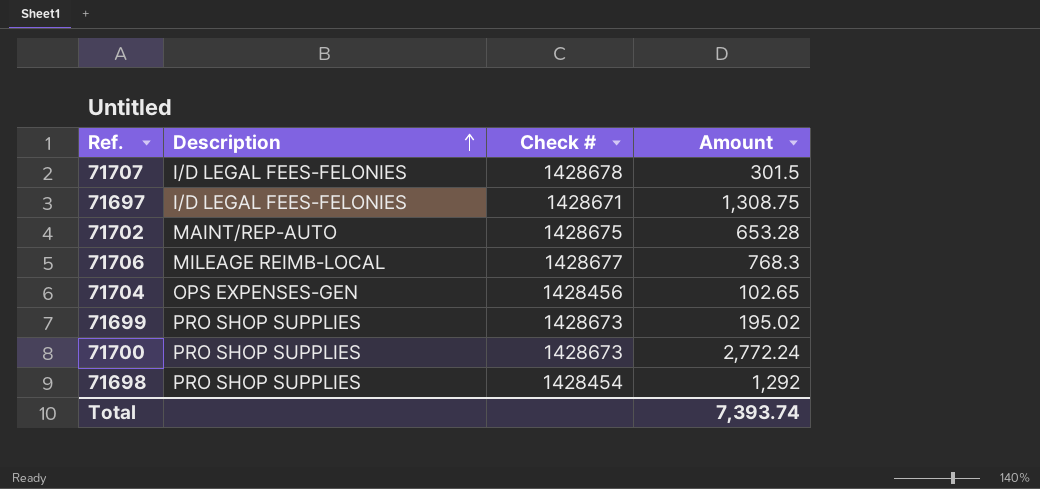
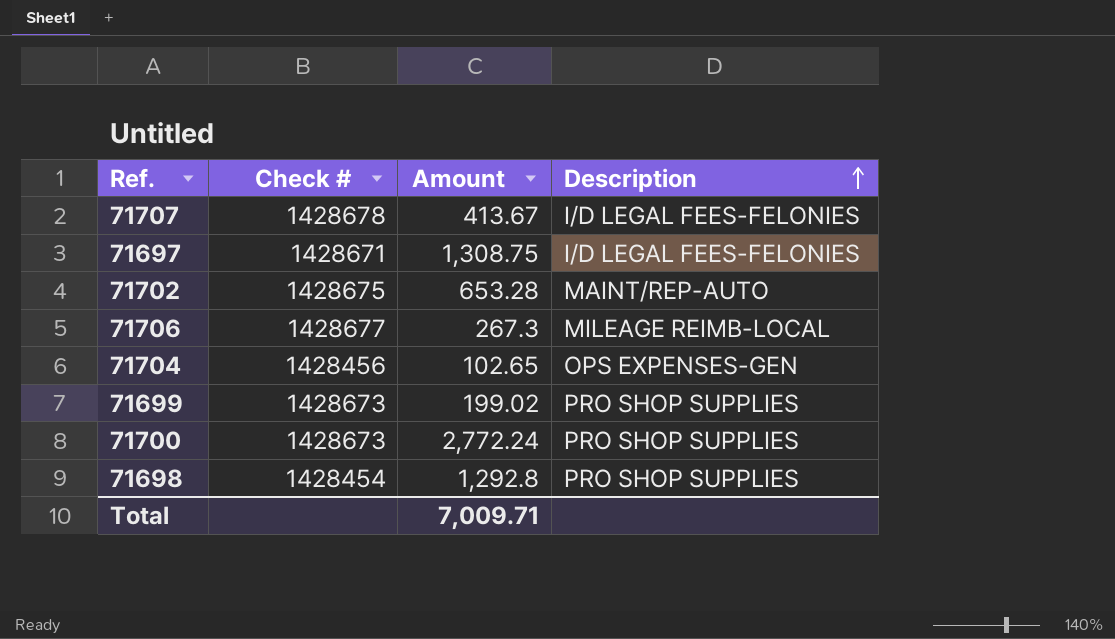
column Description | position: 2 -> 4
71707 | Amount: 301.5 -> 413.67
71706 | Amount: 768.3 -> 267.3
71699 | Amount: 195.02 -> 199.02
71698 | Amount: 1,292 -> 1,292.8
Total | Amount: 7,393.74 -> 7,009.71

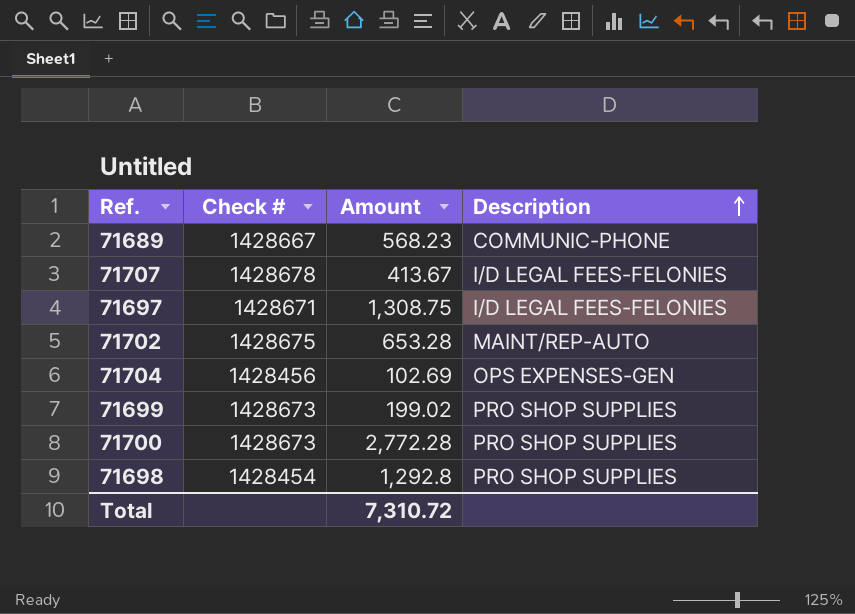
row 71706: 1428677 | 267.3 | MILEAGE REIMB-LOCAL -> none
row 71689: none -> 1428667 | 568.23 | COMMUNIC-PHONE
71704 | Amount: 102.65 -> 102.69
71700 | Amount: 2,772.24 -> 2,772.28
Total | Amount: 7,009.71 -> 7,310.72

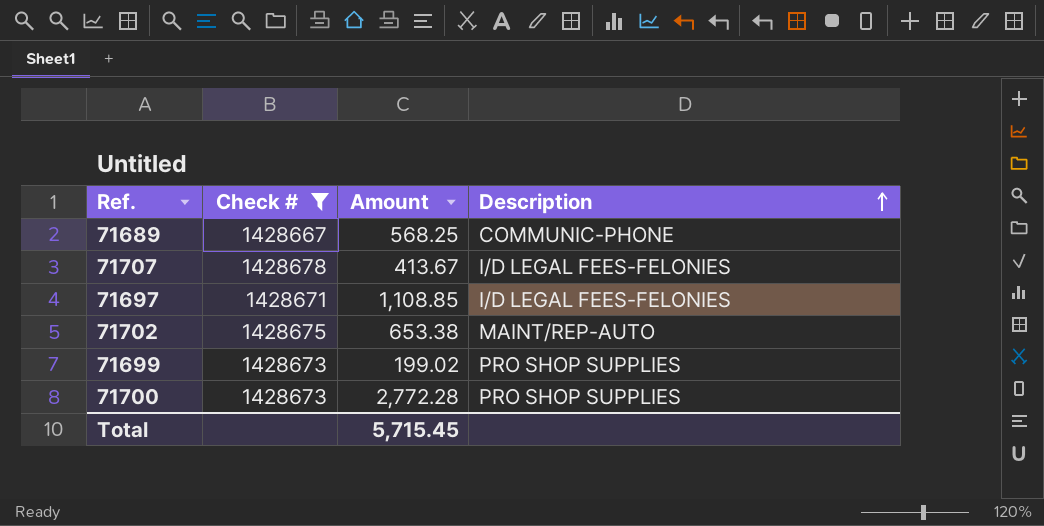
filter: none -> Check # >= 1428667
71689 | Amount: 568.23 -> 568.25
71697 | Amount: 1,308.75 -> 1,108.85
71702 | Amount: 653.28 -> 653.38
Total | Amount: 7,310.72 -> 5,715.45

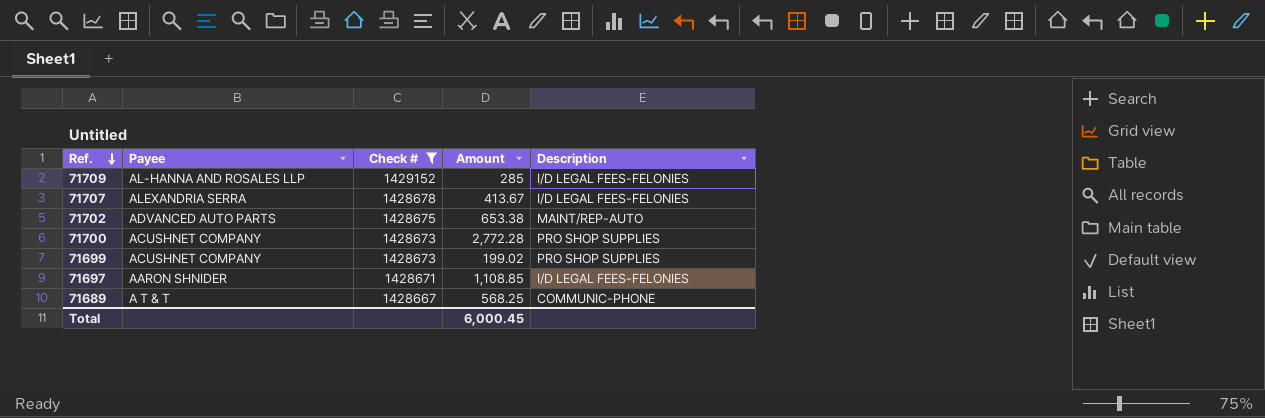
row order: Description ascending -> Ref. descending
column Payee | position: none -> 2
row 71709: none -> AL-HANNA AND ROSALES LLP | 1429152 | 285 | I/D LEGAL FEES-FELONIES
Total | Amount: 5,715.45 -> 6,000.45

